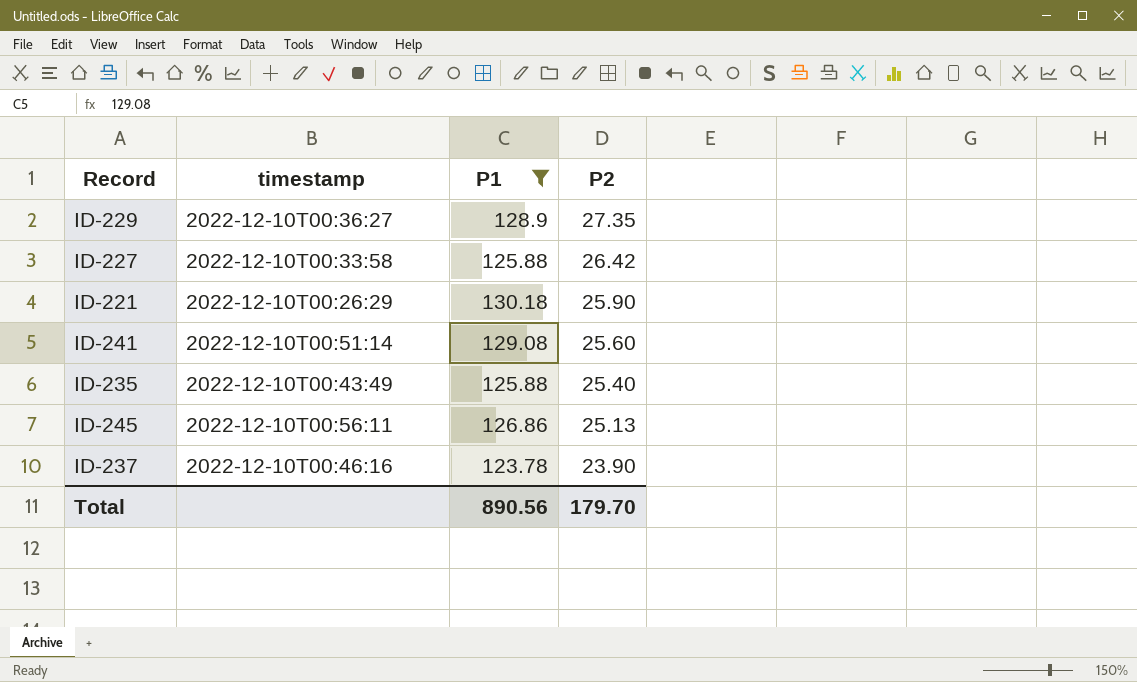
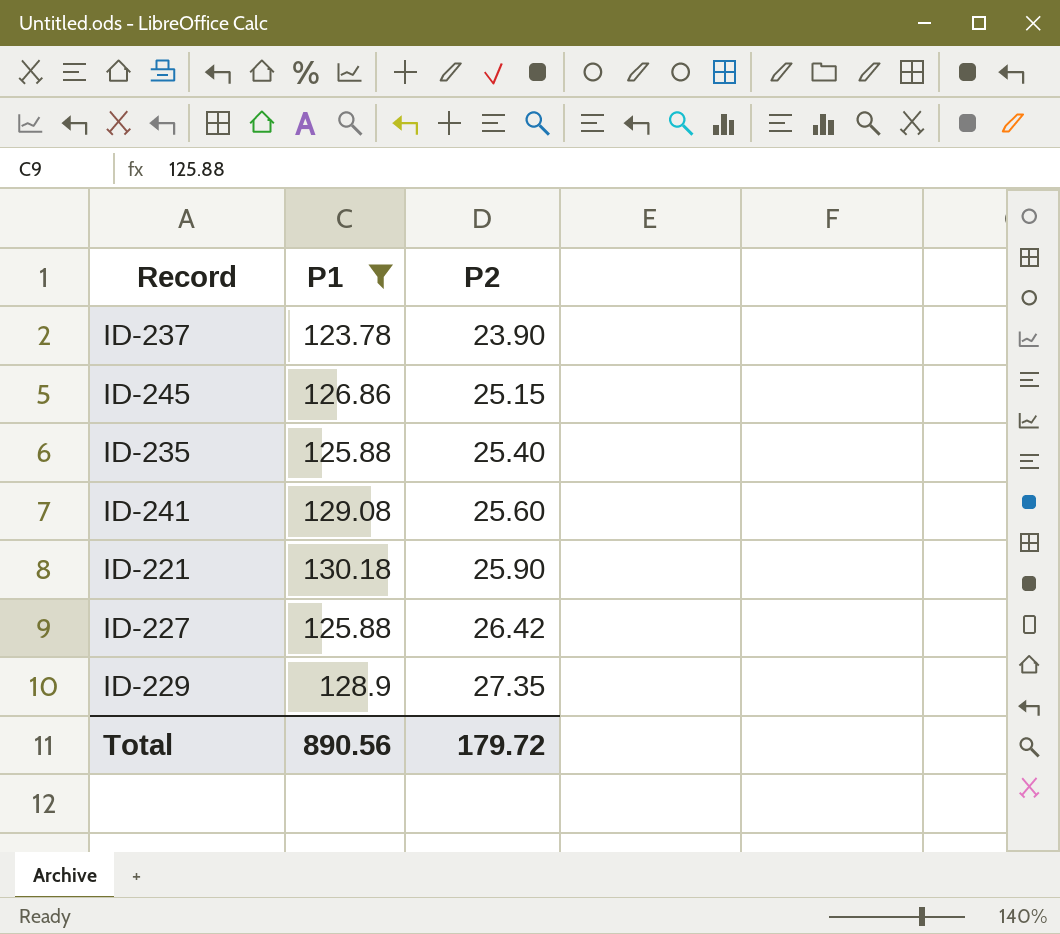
row order: P2 descending -> P2 ascending
column timestamp | position: 2 -> none
ID-245 | P2: 25.13 -> 25.15
Total | P2: 179.70 -> 179.72

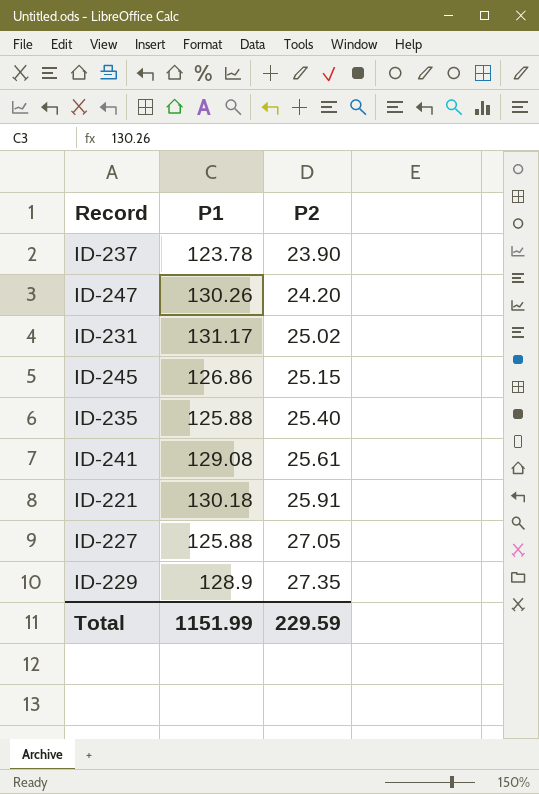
filter: P1 <= 130.18 -> none
ID-241 | P2: 25.60 -> 25.61
ID-221 | P2: 25.90 -> 25.91
ID-227 | P2: 26.42 -> 27.05
Total | P1: 890.56 -> 1151.99
Total | P2: 179.72 -> 229.59

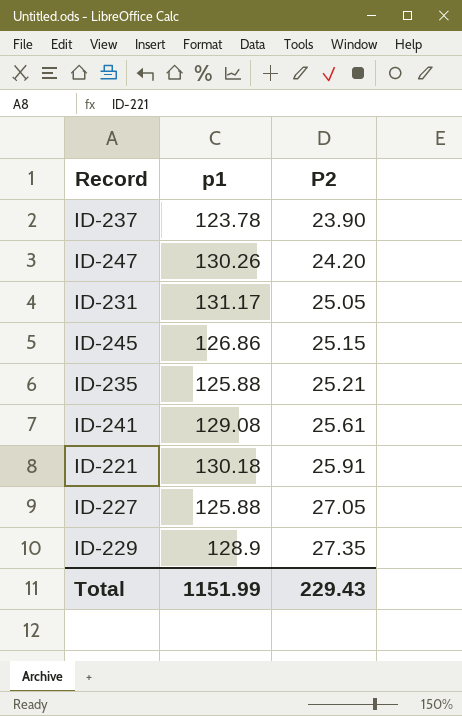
column name: P1 -> p1
ID-231 | P2: 25.02 -> 25.05
ID-235 | P2: 25.40 -> 25.21
Total | P2: 229.59 -> 229.43

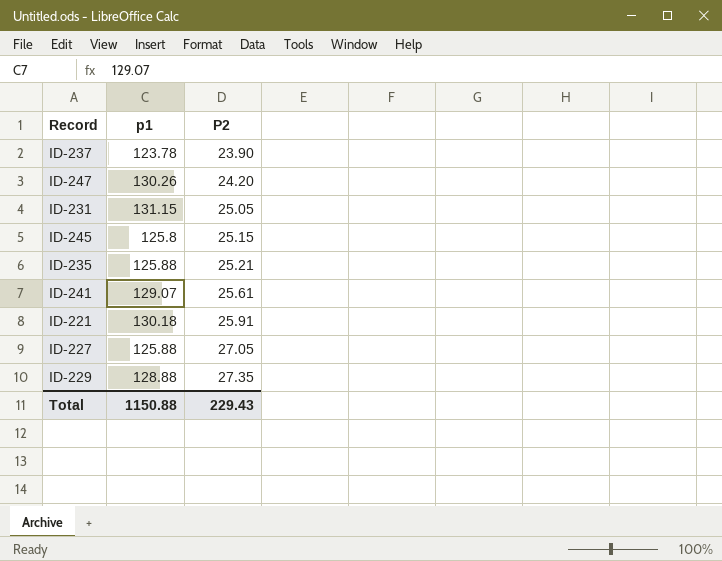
ID-231 | p1: 131.17 -> 131.15
ID-245 | p1: 126.86 -> 125.8
ID-241 | p1: 129.08 -> 129.07
ID-229 | p1: 128.9 -> 128.88
Total | p1: 1151.99 -> 1150.88

